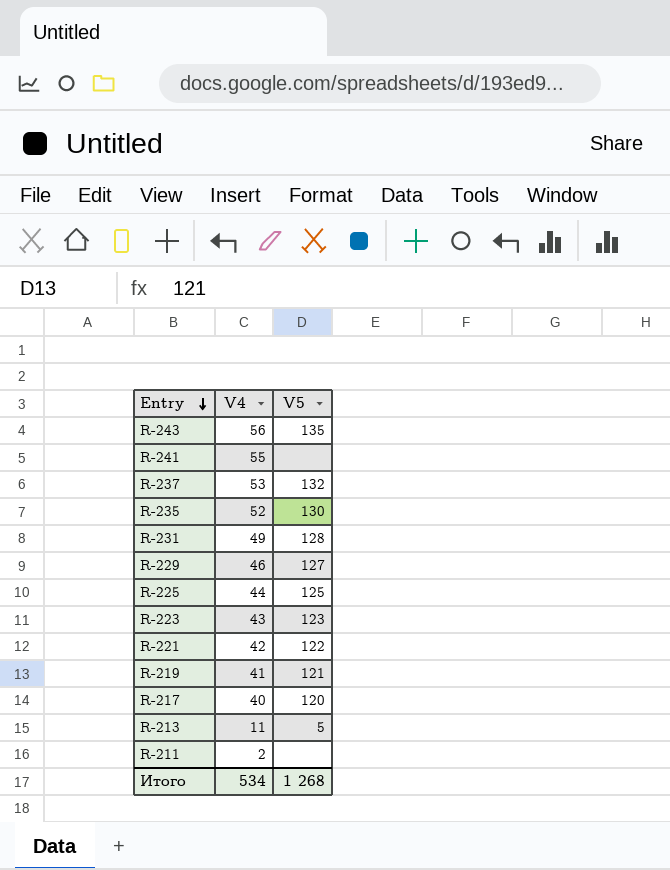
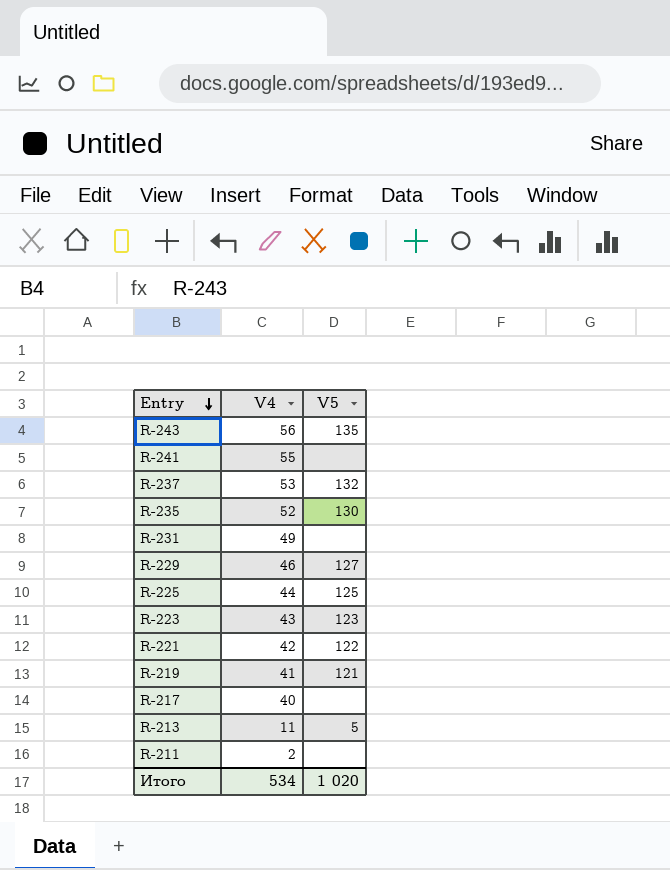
R-231 | V5: 128 -> none
R-217 | V5: 120 -> none
Итого | V5: 1 268 -> 1 020

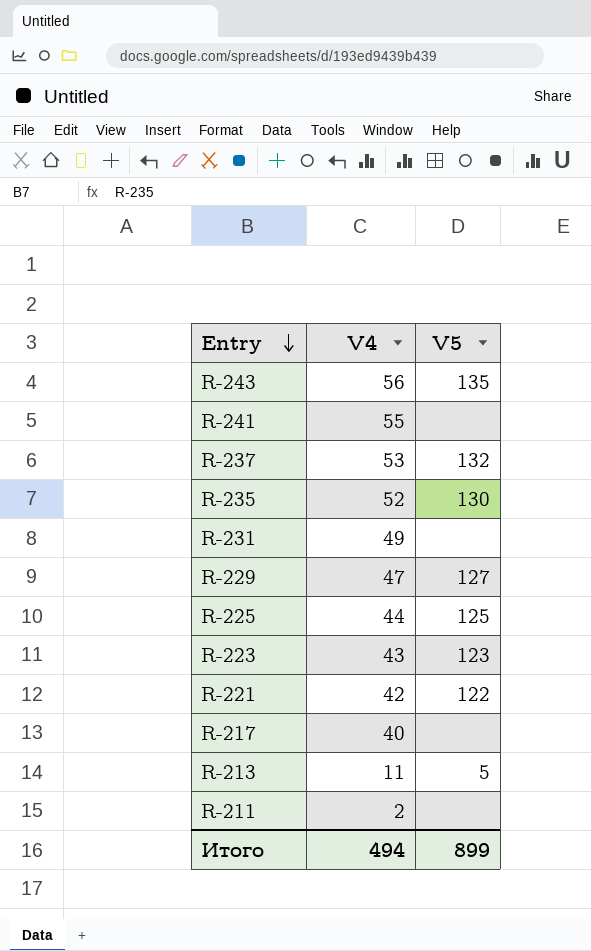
row R-219: 41 | 121 -> none
R-229 | V4: 46 -> 47
Итого | V4: 534 -> 494
Итого | V5: 1 020 -> 899

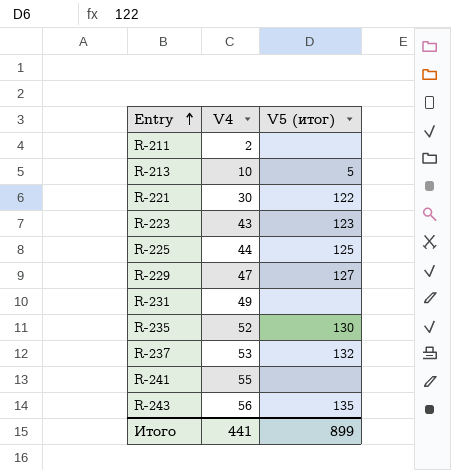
row order: Entry descending -> Entry ascending
column name: V5 -> V5 (итог)
row R-217: 40 | none -> none
R-213 | V4: 11 -> 10
R-221 | V4: 42 -> 30
Итого | V4: 494 -> 441

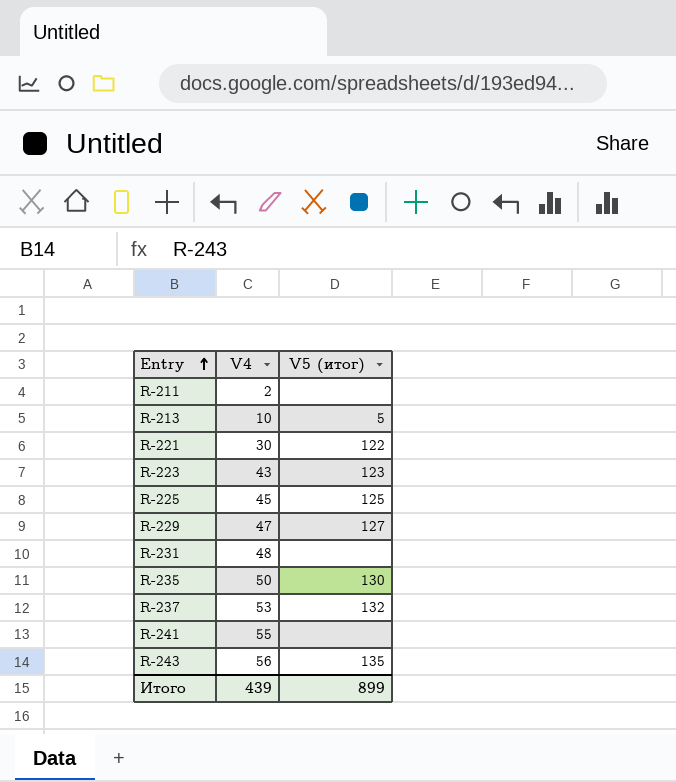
R-225 | V4: 44 -> 45
R-231 | V4: 49 -> 48
R-235 | V4: 52 -> 50
Итого | V4: 441 -> 439

